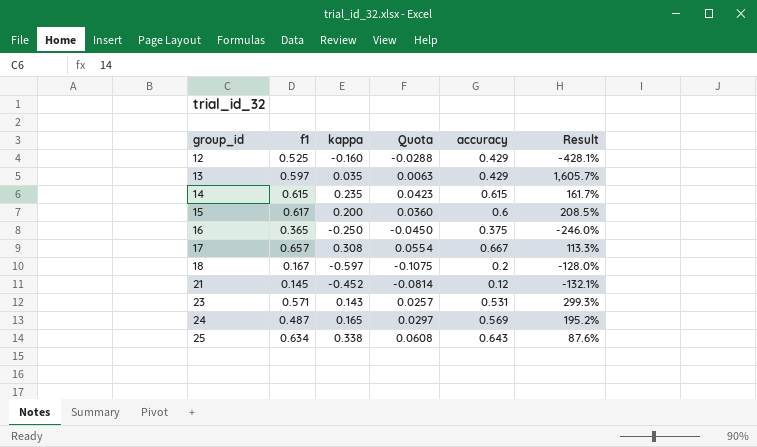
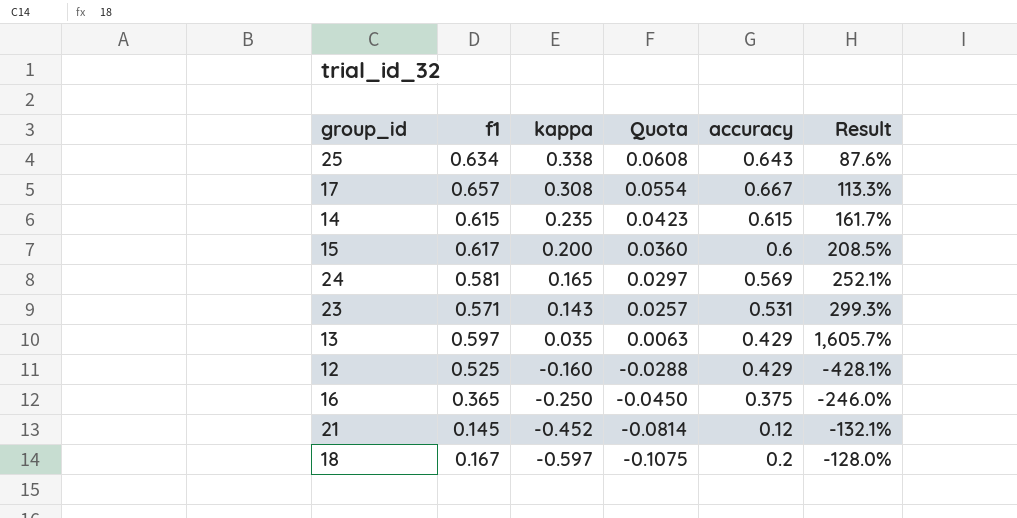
row order: group_id ascending -> kappa descending
24 | f1: 0.487 -> 0.581
24 | Result: 195.2% -> 252.1%

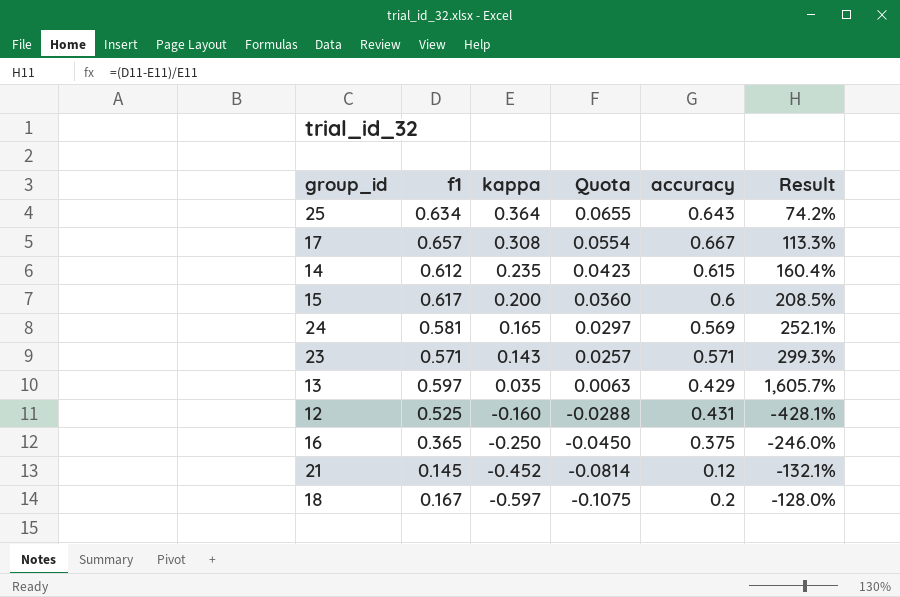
25 | kappa: 0.338 -> 0.364
25 | Quota: 0.0608 -> 0.0655
25 | Result: 87.6% -> 74.2%
14 | f1: 0.615 -> 0.612
14 | Result: 161.7% -> 160.4%
23 | accuracy: 0.531 -> 0.571
12 | accuracy: 0.429 -> 0.431

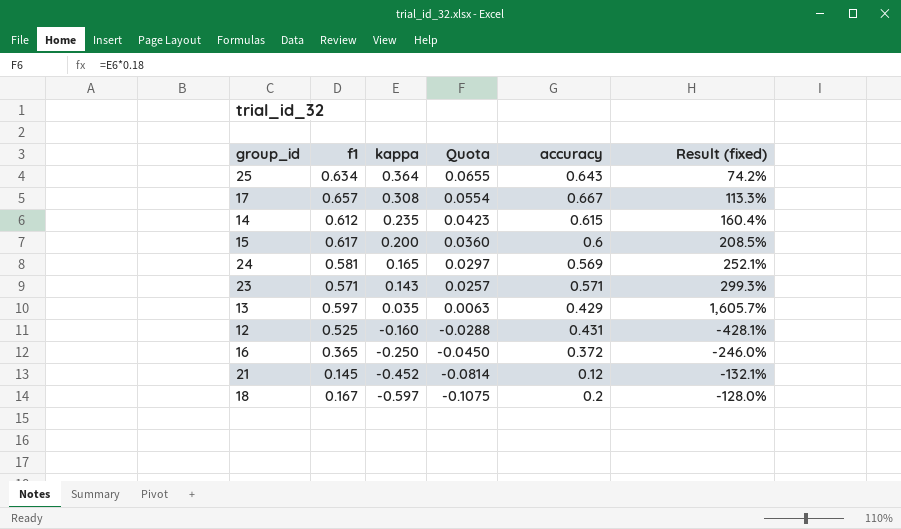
column name: Result -> Result (fixed)
16 | accuracy: 0.375 -> 0.372

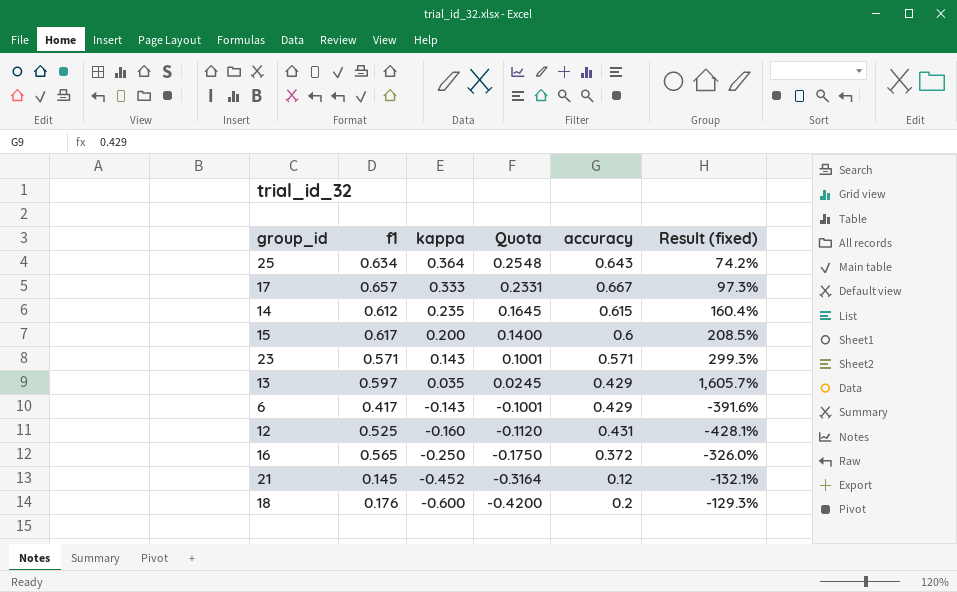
column Quota | formula: [kappa] * 0.18 -> [kappa] * 0.7
row 24: 0.581 | 0.165 | 0.0297 | 0.569 | 252.1% -> none
17 | kappa: 0.308 -> 0.333
17 | Result (fixed): 113.3% -> 97.3%
row 6: none -> 0.417 | -0.143 | -0.1001 | 0.429 | -391.6%
16 | f1: 0.365 -> 0.565
16 | Result (fixed): -246.0% -> -326.0%
18 | f1: 0.167 -> 0.176
18 | kappa: -0.597 -> -0.600
18 | Result (fixed): -128.0% -> -129.3%

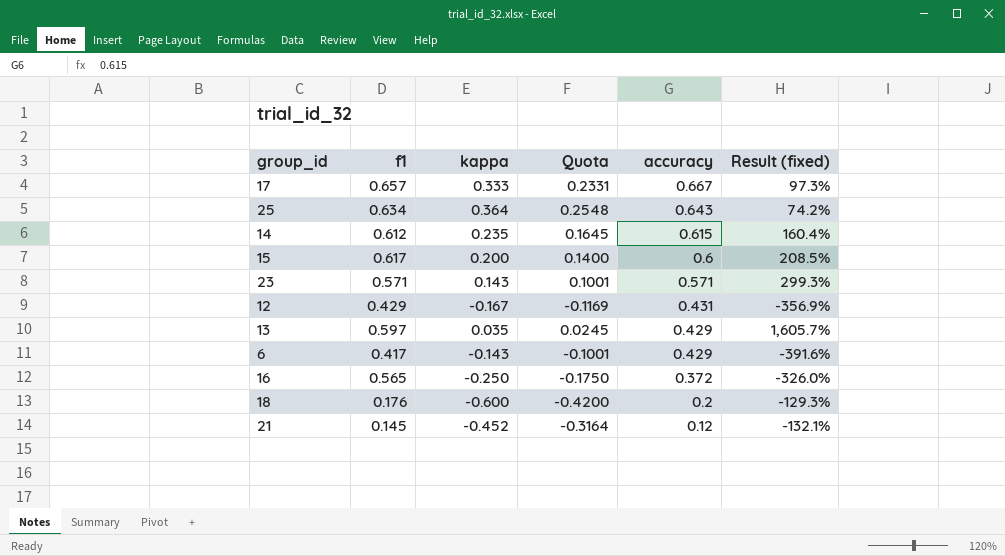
row order: kappa descending -> accuracy descending
12 | f1: 0.525 -> 0.429
12 | kappa: -0.160 -> -0.167
12 | Quota: -0.1120 -> -0.1169
12 | Result (fixed): -428.1% -> -356.9%

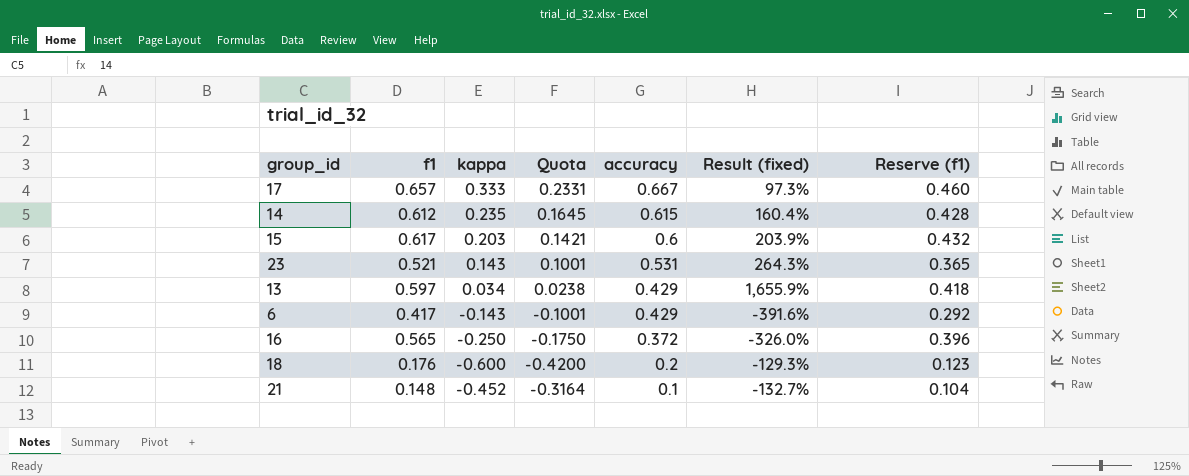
column Reserve (f1) | formula: none -> [f1] * 0.7
row 25: 0.634 | 0.364 | 0.2548 | 0.643 | 74.2% -> none
row 12: 0.429 | -0.167 | -0.1169 | 0.431 | -356.9% -> none
15 | kappa: 0.200 -> 0.203
15 | Quota: 0.1400 -> 0.1421
15 | Result (fixed): 208.5% -> 203.9%
23 | f1: 0.571 -> 0.521
23 | accuracy: 0.571 -> 0.531
23 | Result (fixed): 299.3% -> 264.3%
13 | kappa: 0.035 -> 0.034
13 | Quota: 0.0245 -> 0.0238
13 | Result (fixed): 1,605.7% -> 1,655.9%
21 | f1: 0.145 -> 0.148
21 | accuracy: 0.12 -> 0.1
21 | Result (fixed): -132.1% -> -132.7%

